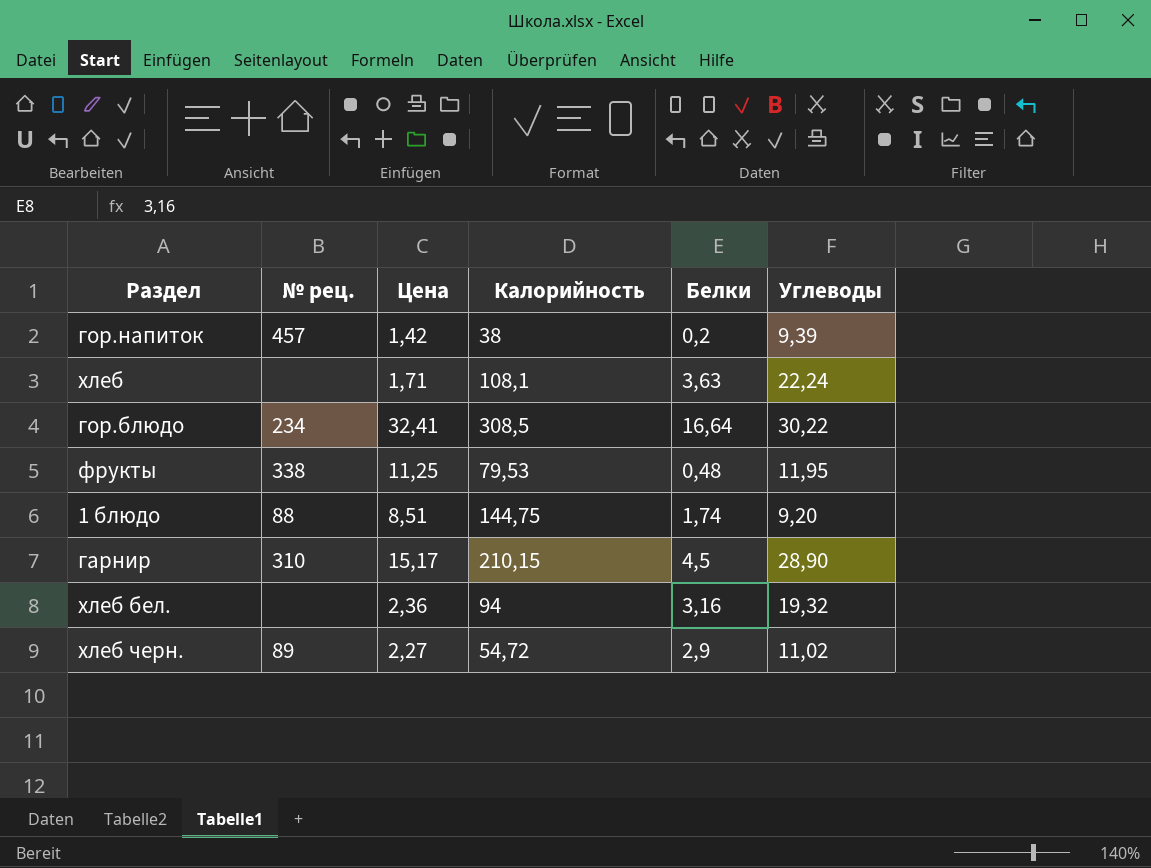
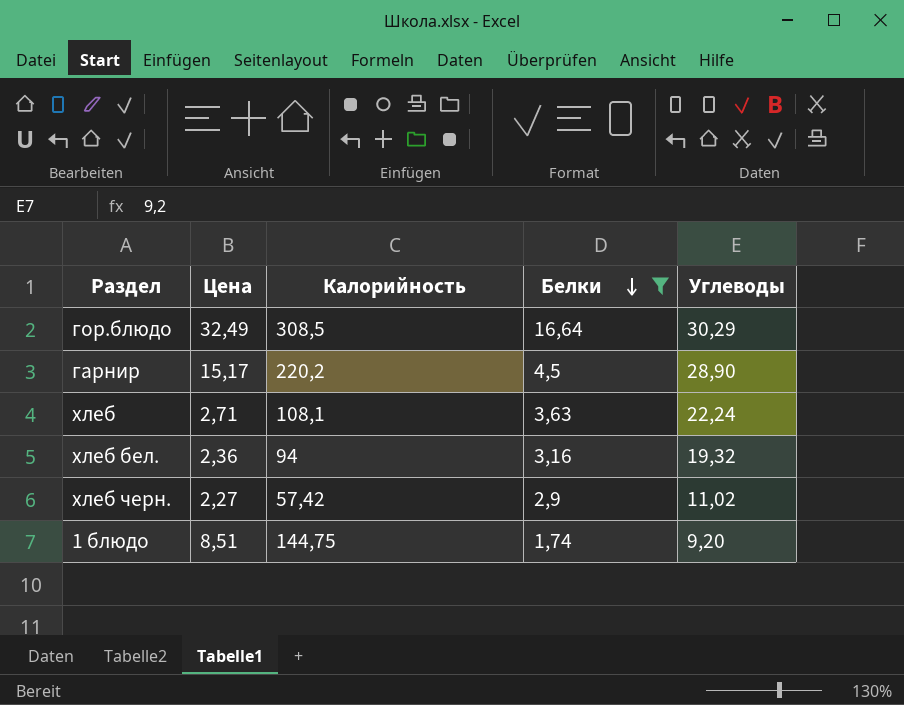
filter: none -> Белки >= 1,74
row order: none -> Белки descending
column № рец. | position: 2 -> none
гор.блюдо | Цена: 32,41 -> 32,49
гор.блюдо | Углеводы: 30,22 -> 30,29
гарнир | Калорийность: 210,15 -> 220,2
хлеб | Цена: 1,71 -> 2,71
хлеб черн. | Калорийность: 54,72 -> 57,42

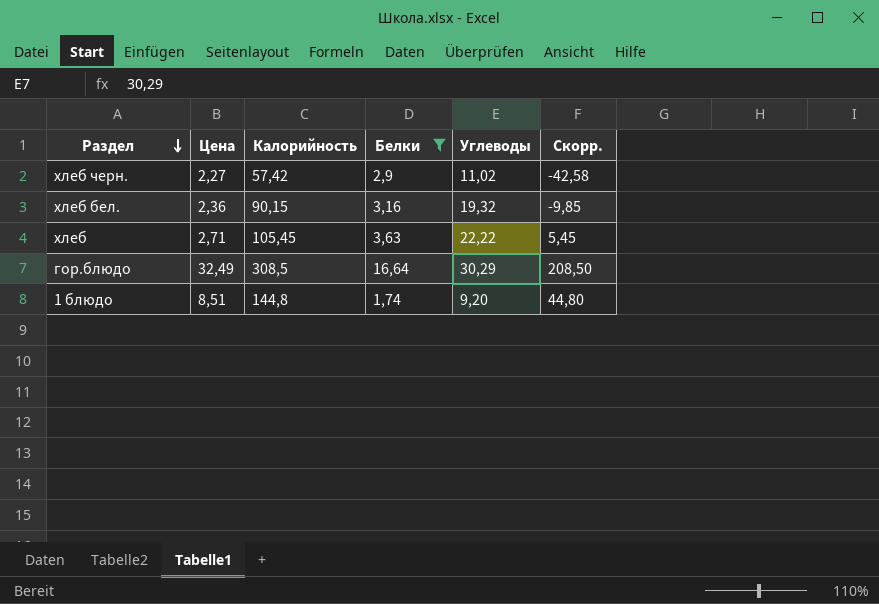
row order: Белки descending -> Раздел descending
column Скорр. | formula: none -> [Калорийность] - 100
row гарнир: 15,17 | 220,2 | 4,5 | 28,90 -> none
хлеб бел. | Калорийность: 94 -> 90,15
хлеб | Калорийность: 108,1 -> 105,45
хлеб | Углеводы: 22,24 -> 22,22
1 блюдо | Калорийность: 144,75 -> 144,8

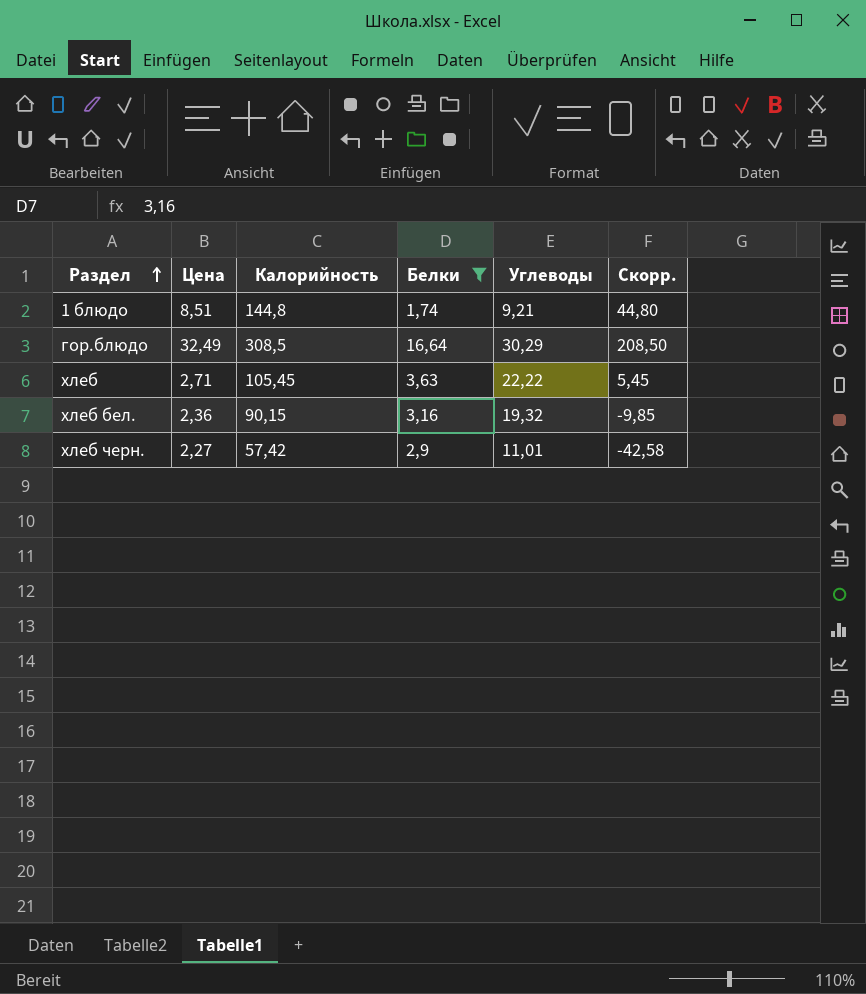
row order: Раздел descending -> Раздел ascending
1 блюдо | Углеводы: 9,20 -> 9,21
хлеб черн. | Углеводы: 11,02 -> 11,01

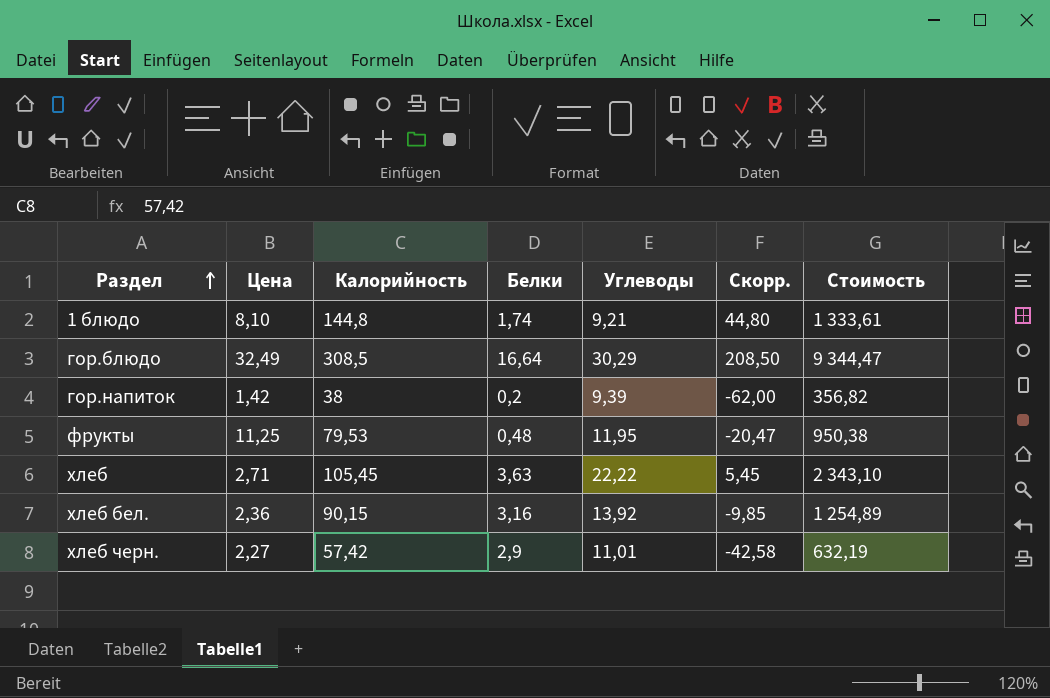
filter: Белки >= 1,74 -> none
column Стоимость | formula: none -> [Калорийность] * [Углеводы]
1 блюдо | Цена: 8,51 -> 8,10
хлеб бел. | Углеводы: 19,32 -> 13,92

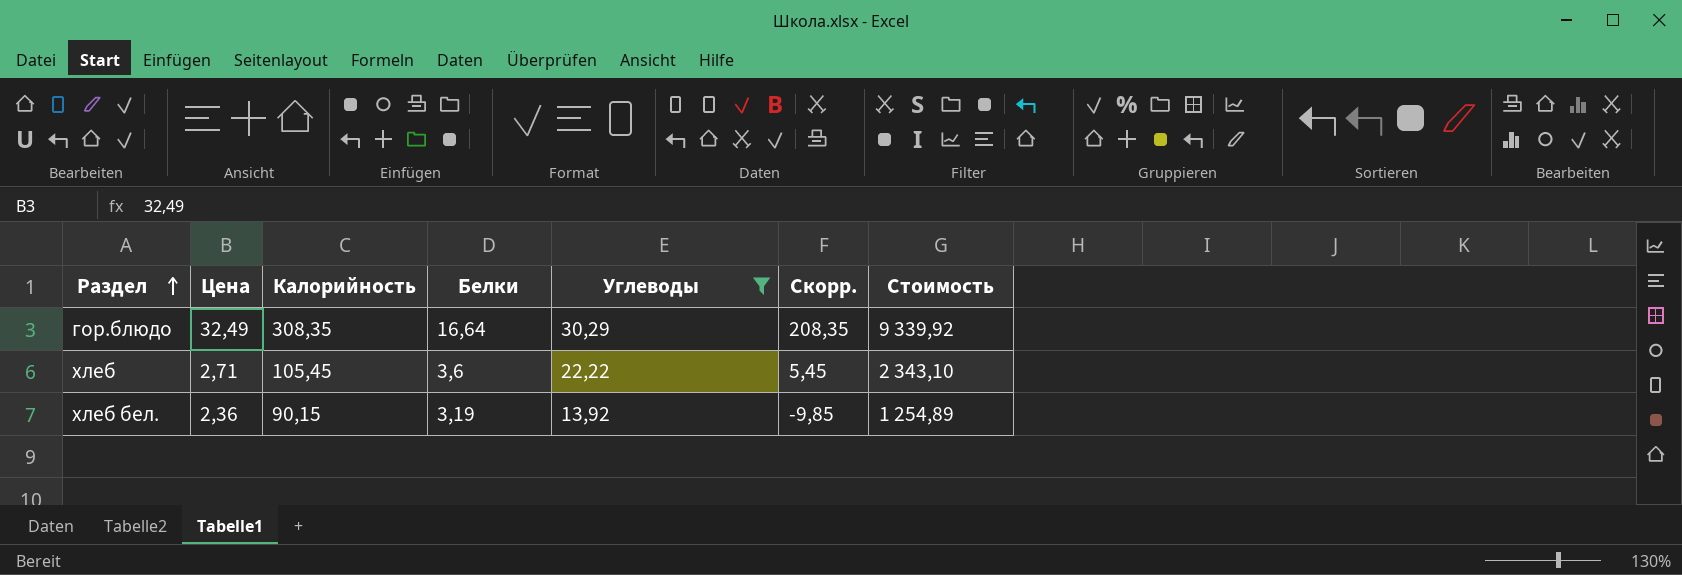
filter: none -> Углеводы >= 13,92
гор.блюдо | Калорийность: 308,5 -> 308,35
гор.блюдо | Скорр.: 208,50 -> 208,35
гор.блюдо | Стоимость: 9 344,47 -> 9 339,92
хлеб | Белки: 3,63 -> 3,6
хлеб бел. | Белки: 3,16 -> 3,19

